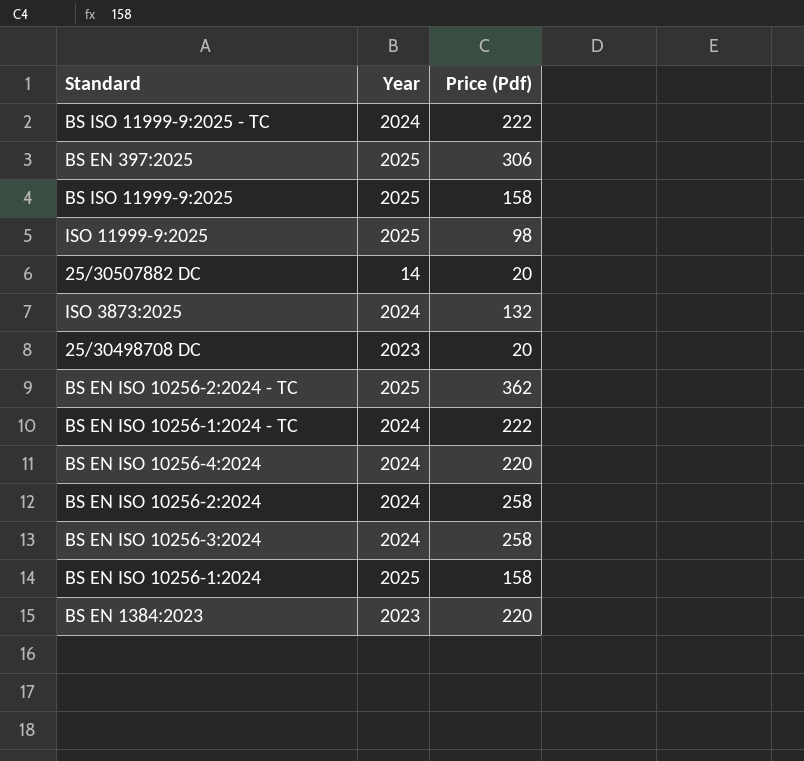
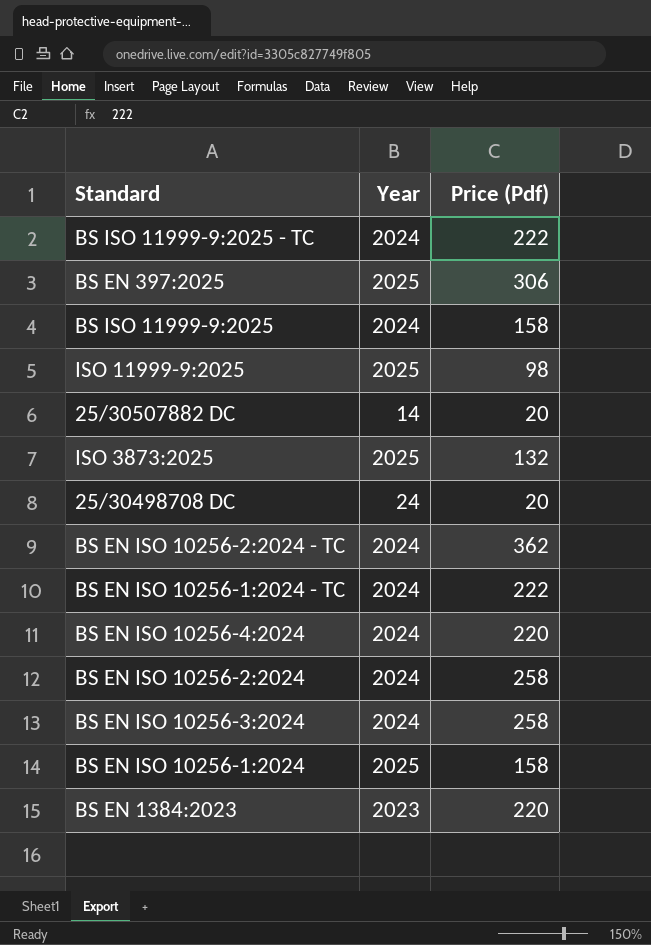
BS ISO 11999-9:2025 | Year: 2025 -> 2024
ISO 3873:2025 | Year: 2024 -> 2025
25/30498708 DC | Year: 2023 -> 24
BS EN ISO 10256-2:2024 - TC | Year: 2025 -> 2024

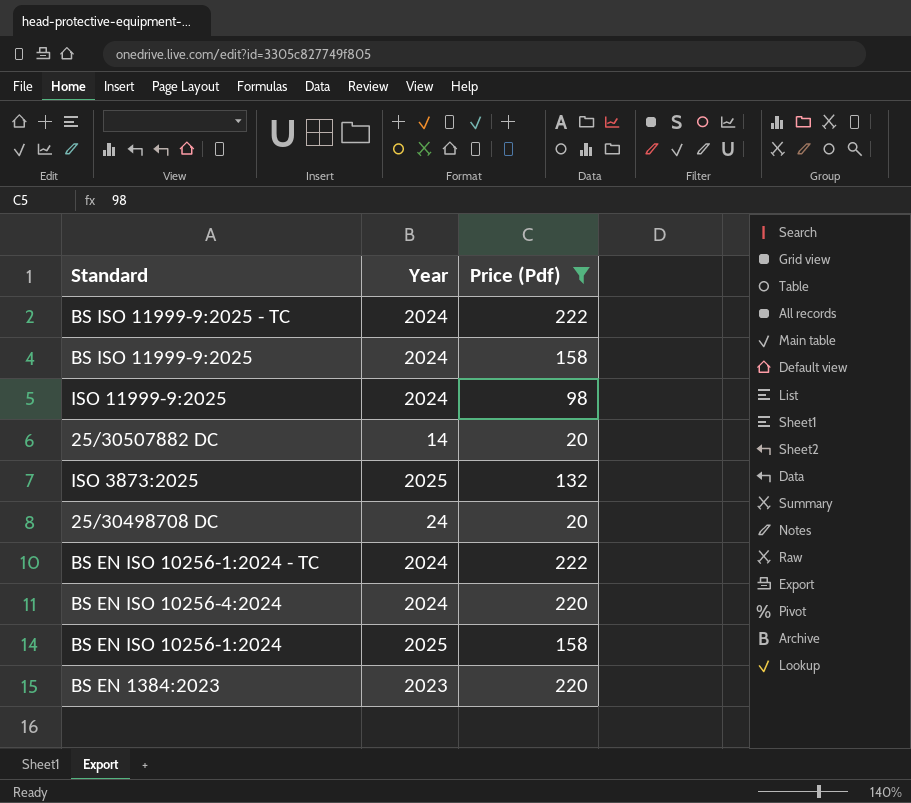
filter: none -> Price (Pdf) <= 222
ISO 11999-9:2025 | Year: 2025 -> 2024

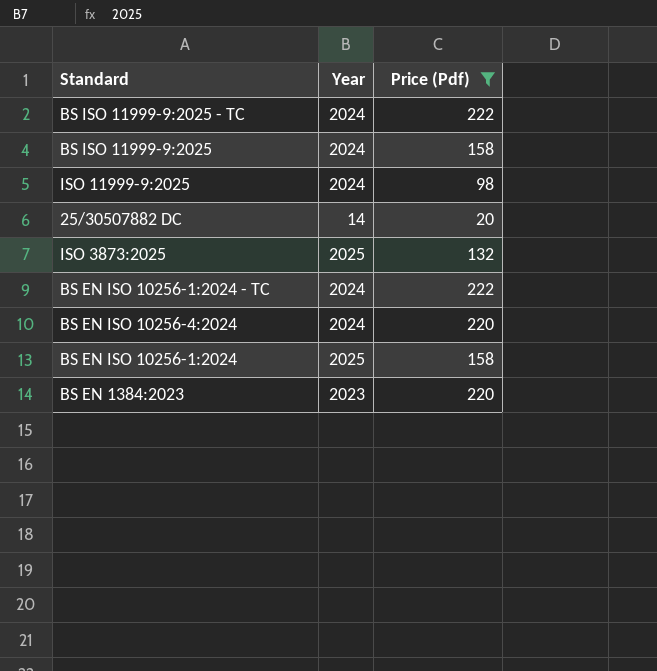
row 25/30498708 DC: 24 | 20 -> none

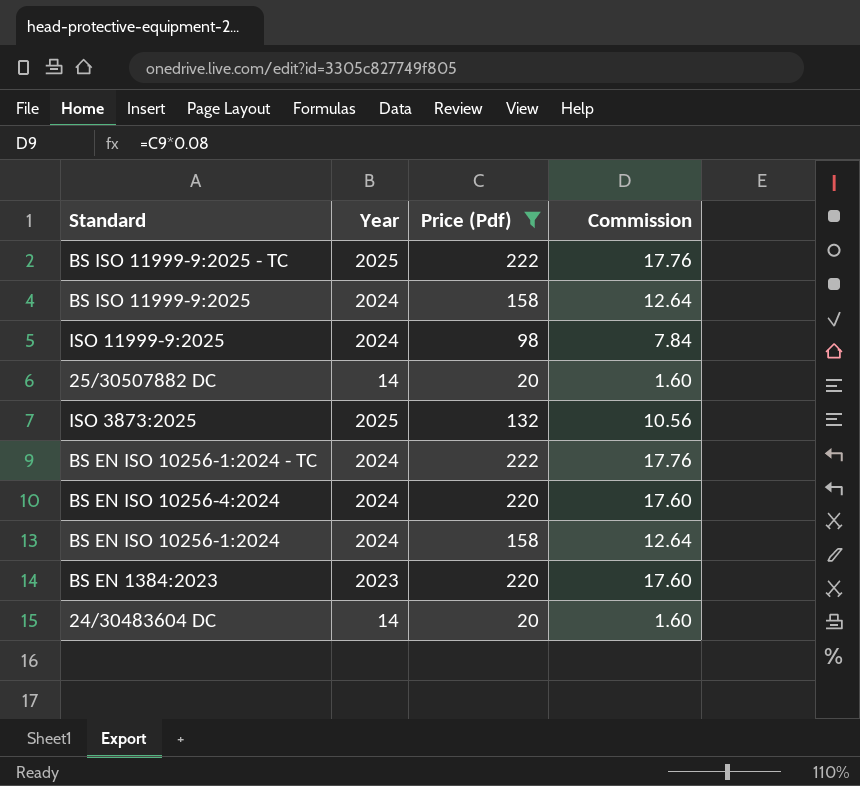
column Commission | formula: none -> [Price (Pdf)] * 0.08
BS ISO 11999-9:2025 - TC | Year: 2024 -> 2025
BS EN ISO 10256-1:2024 | Year: 2025 -> 2024
row 24/30483604 DC: none -> 14 | 20 | 1.60

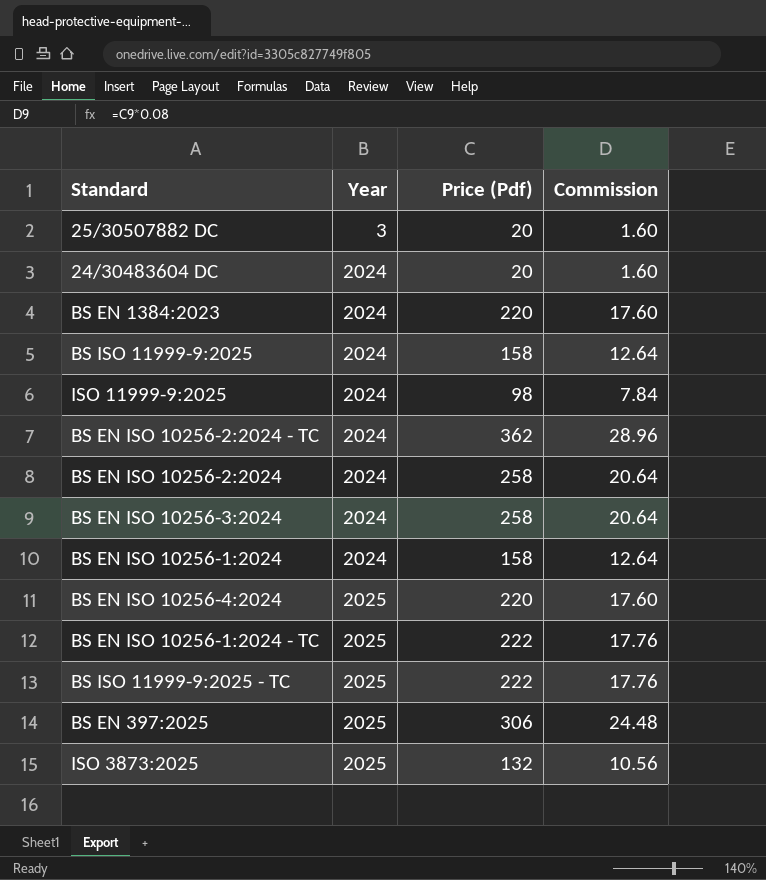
filter: Price (Pdf) <= 222 -> none
row order: none -> Year ascending
25/30507882 DC | Year: 14 -> 3
24/30483604 DC | Year: 14 -> 2024
BS EN 1384:2023 | Year: 2023 -> 2024
BS EN ISO 10256-4:2024 | Year: 2024 -> 2025
BS EN ISO 10256-1:2024 - TC | Year: 2024 -> 2025

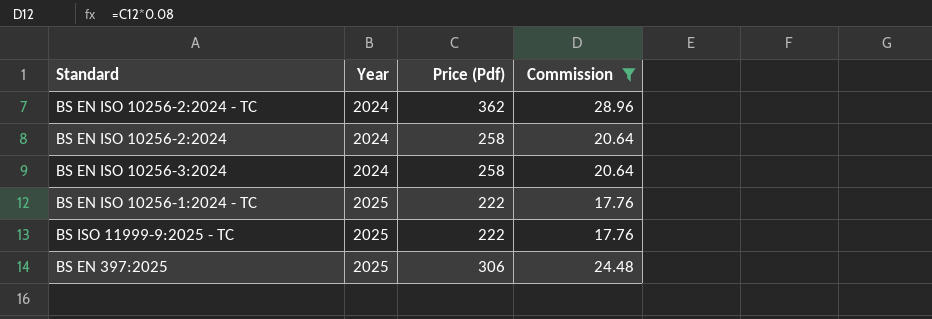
filter: none -> Commission >= 17.76

